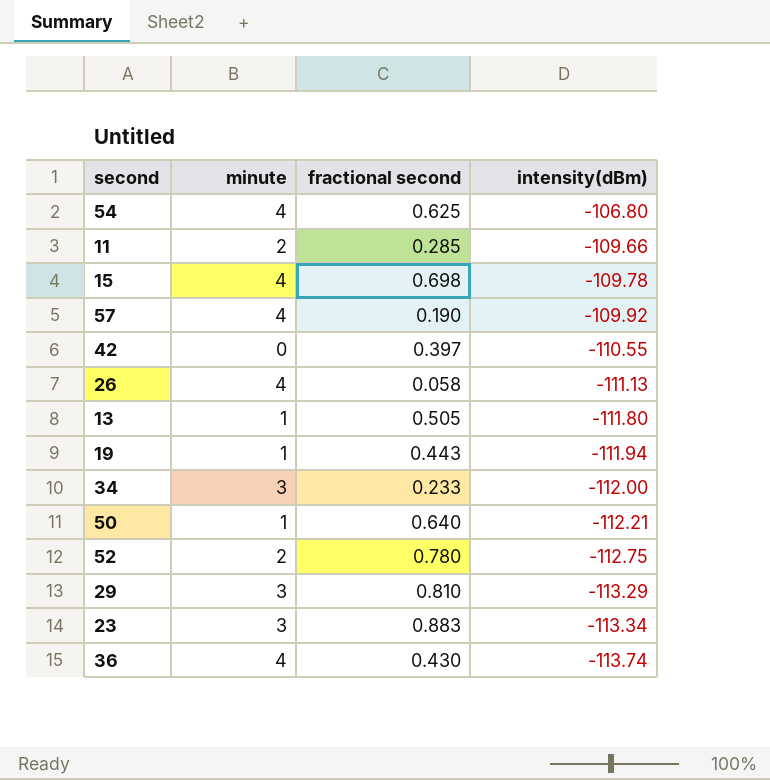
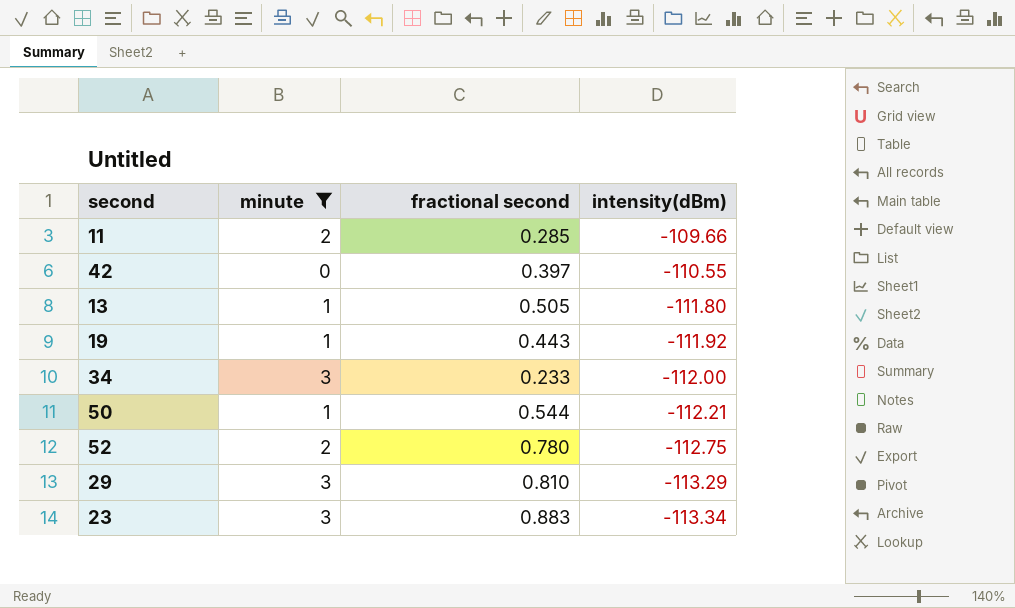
filter: none -> minute != 4
19 | intensity(dBm): -111.94 -> -111.92
50 | fractional second: 0.640 -> 0.544

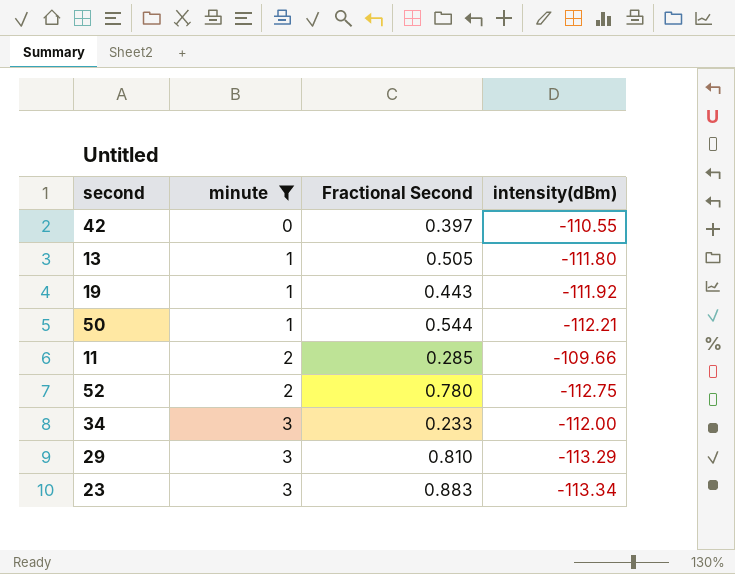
row order: intensity(dBm) descending -> minute ascending
column name: fractional second -> Fractional Second

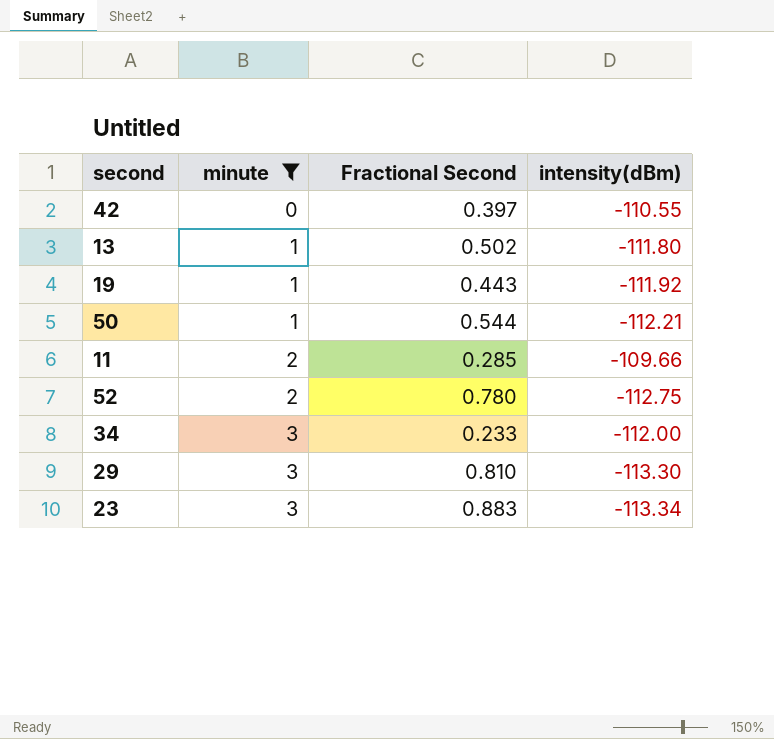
13 | Fractional Second: 0.505 -> 0.502
29 | intensity(dBm): -113.29 -> -113.30

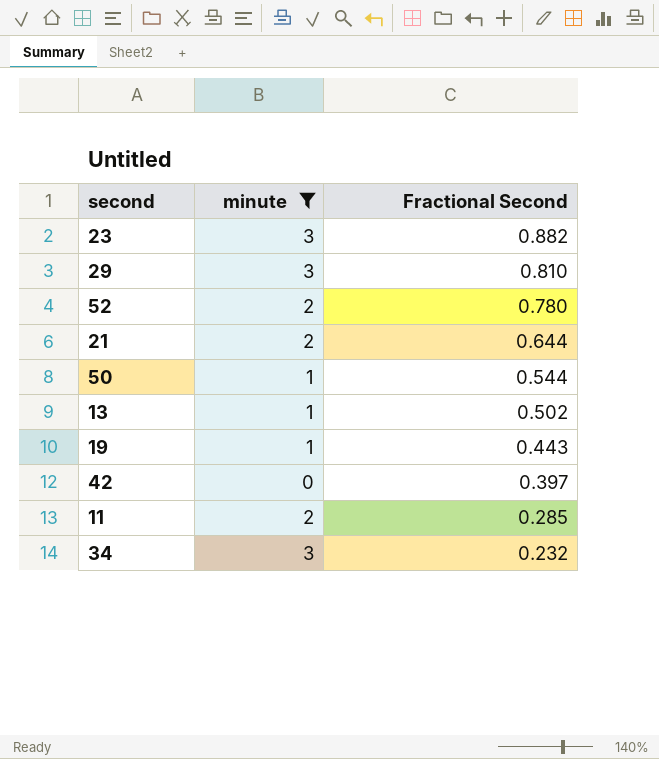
row order: minute ascending -> Fractional Second descending
column intensity(dBm) | position: 4 -> none
23 | Fractional Second: 0.883 -> 0.882
row 21: none -> 2 | 0.644
34 | Fractional Second: 0.233 -> 0.232

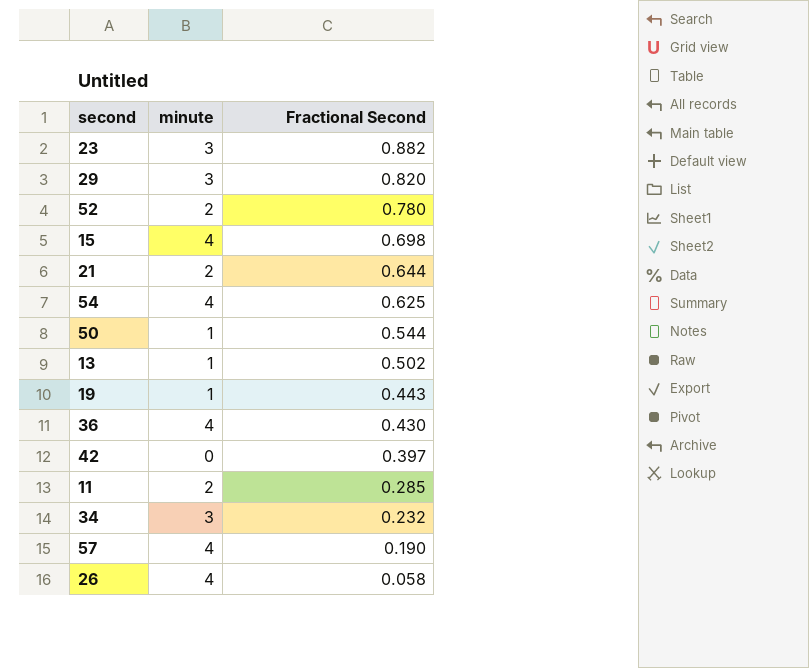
filter: minute != 4 -> none
29 | Fractional Second: 0.810 -> 0.820

